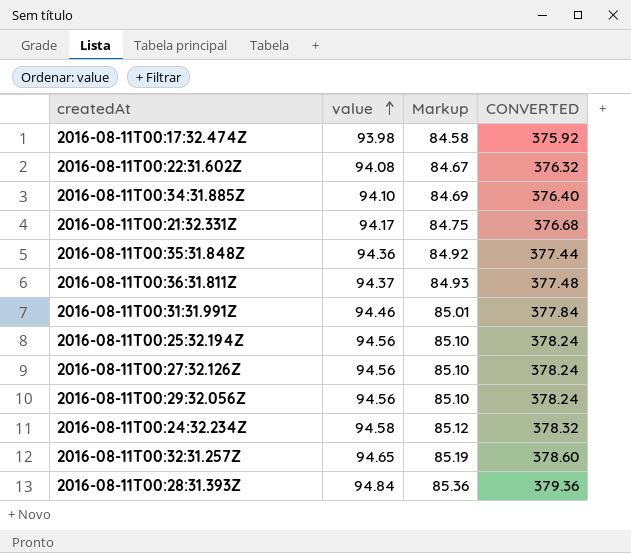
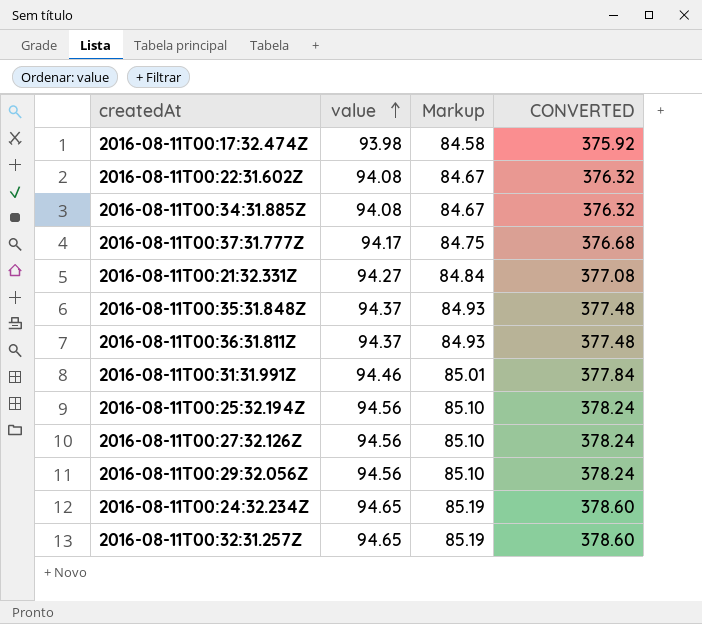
row 2016-08-11T00:28:31.393Z: 94.84 | 85.36 | 379.36 -> none
2016-08-11T00:34:31.885Z | value: 94.10 -> 94.08
2016-08-11T00:34:31.885Z | Markup: 84.69 -> 84.67
2016-08-11T00:34:31.885Z | CONVERTED: 376.40 -> 376.32
row 2016-08-11T00:37:31.777Z: none -> 94.17 | 84.75 | 376.68
2016-08-11T00:21:32.331Z | value: 94.17 -> 94.27
2016-08-11T00:21:32.331Z | Markup: 84.75 -> 84.84
2016-08-11T00:21:32.331Z | CONVERTED: 376.68 -> 377.08
2016-08-11T00:35:31.848Z | value: 94.36 -> 94.37
2016-08-11T00:35:31.848Z | Markup: 84.92 -> 84.93
2016-08-11T00:35:31.848Z | CONVERTED: 377.44 -> 377.48
2016-08-11T00:24:32.234Z | value: 94.58 -> 94.65
2016-08-11T00:24:32.234Z | Markup: 85.12 -> 85.19
2016-08-11T00:24:32.234Z | CONVERTED: 378.32 -> 378.60

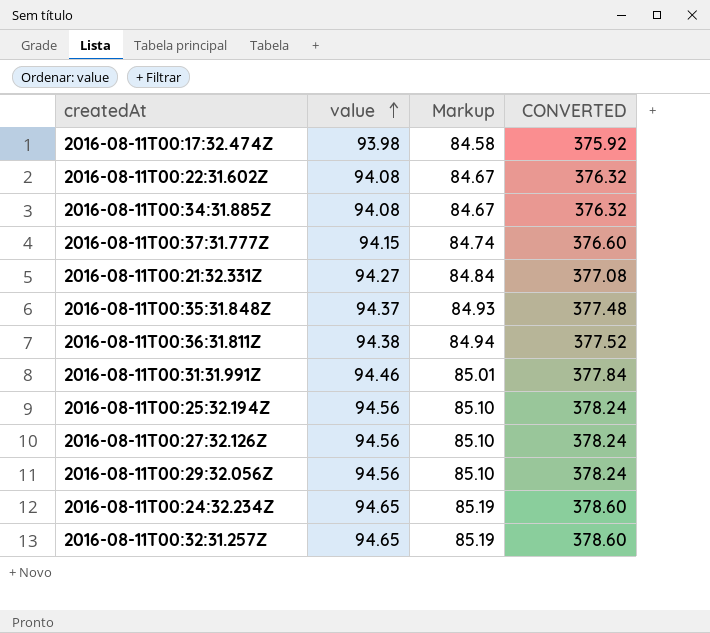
2016-08-11T00:37:31.777Z | value: 94.17 -> 94.15
2016-08-11T00:37:31.777Z | Markup: 84.75 -> 84.74
2016-08-11T00:37:31.777Z | CONVERTED: 376.68 -> 376.60
2016-08-11T00:36:31.811Z | value: 94.37 -> 94.38
2016-08-11T00:36:31.811Z | Markup: 84.93 -> 84.94
2016-08-11T00:36:31.811Z | CONVERTED: 377.48 -> 377.52

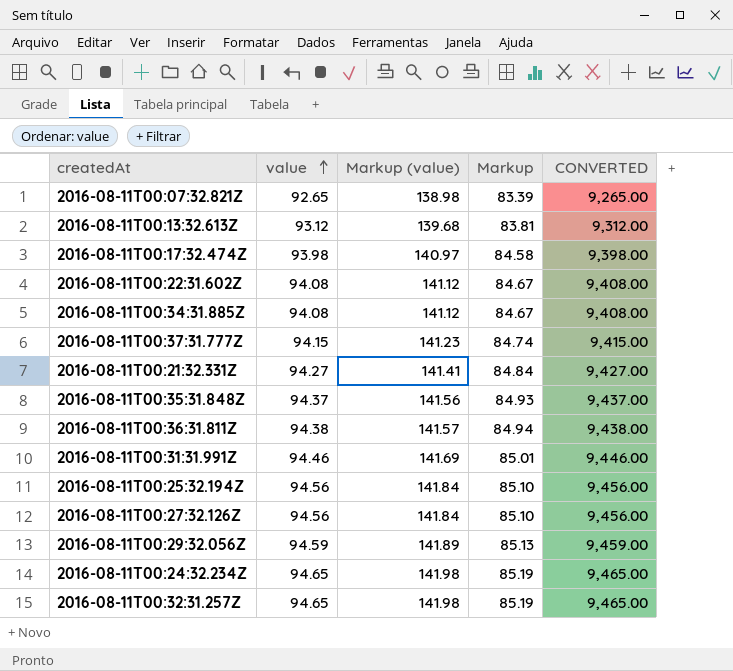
column Markup (value) | formula: none -> [value] * 1.5
column CONVERTED | formula: [value] * 4 -> [value] * 100
row 2016-08-11T00:07:32.821Z: none -> 92.65 | 138.98 | 83.39 | 9,265.00
row 2016-08-11T00:13:32.613Z: none -> 93.12 | 139.68 | 83.81 | 9,312.00
2016-08-11T00:29:32.056Z | value: 94.56 -> 94.59
2016-08-11T00:29:32.056Z | Markup: 85.10 -> 85.13

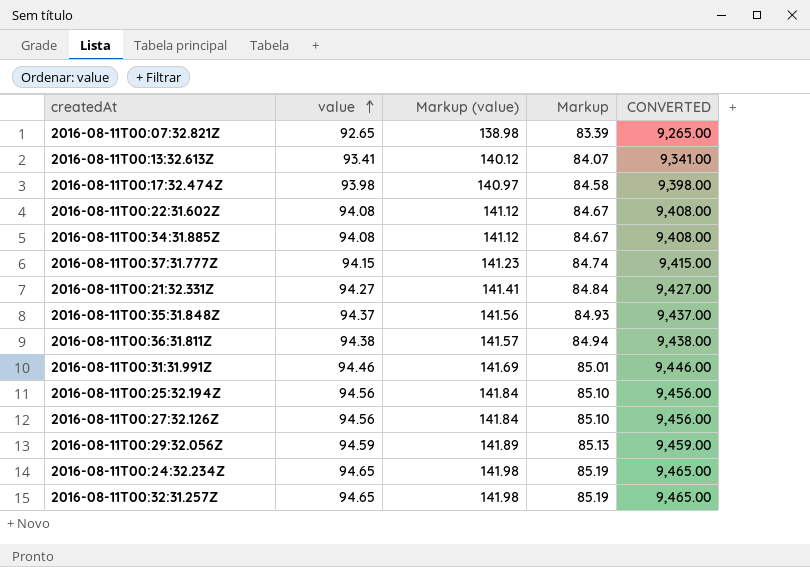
2016-08-11T00:13:32.613Z | value: 93.12 -> 93.41
2016-08-11T00:13:32.613Z | Markup (value): 139.68 -> 140.12
2016-08-11T00:13:32.613Z | Markup: 83.81 -> 84.07
2016-08-11T00:13:32.613Z | CONVERTED: 9,312.00 -> 9,341.00

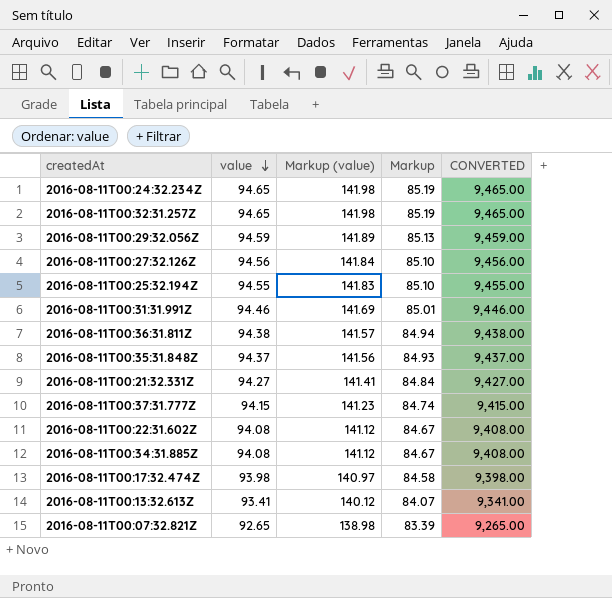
row order: value ascending -> value descending
2016-08-11T00:25:32.194Z | value: 94.56 -> 94.55
2016-08-11T00:25:32.194Z | Markup (value): 141.84 -> 141.83
2016-08-11T00:25:32.194Z | CONVERTED: 9,456.00 -> 9,455.00

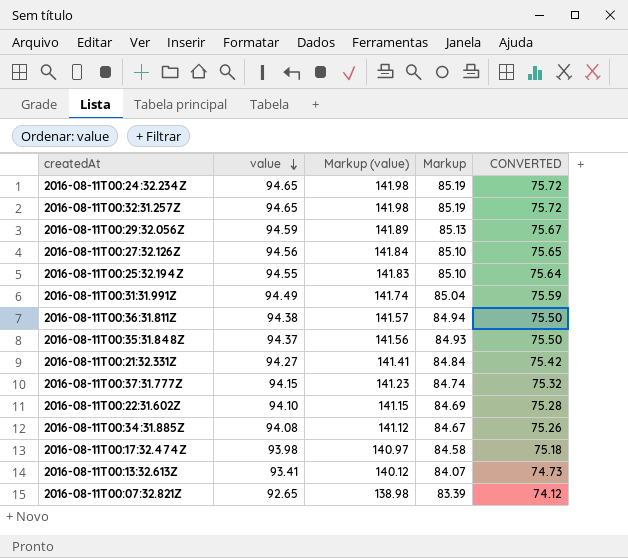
column CONVERTED | formula: [value] * 100 -> [value] * 0.8
2016-08-11T00:31:31.991Z | value: 94.46 -> 94.49
2016-08-11T00:31:31.991Z | Markup (value): 141.69 -> 141.74
2016-08-11T00:31:31.991Z | Markup: 85.01 -> 85.04
2016-08-11T00:22:31.602Z | value: 94.08 -> 94.10
2016-08-11T00:22:31.602Z | Markup (value): 141.12 -> 141.15
2016-08-11T00:22:31.602Z | Markup: 84.67 -> 84.69

